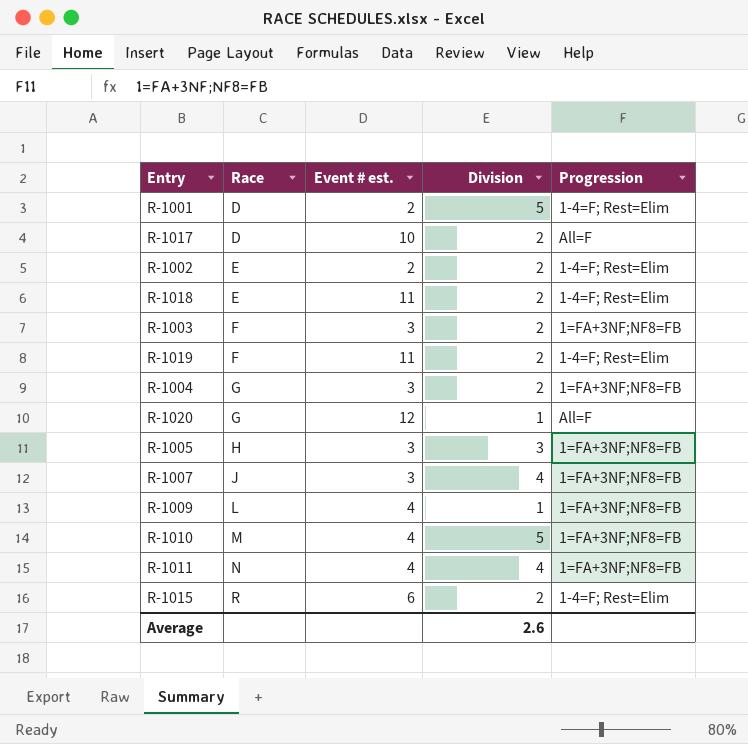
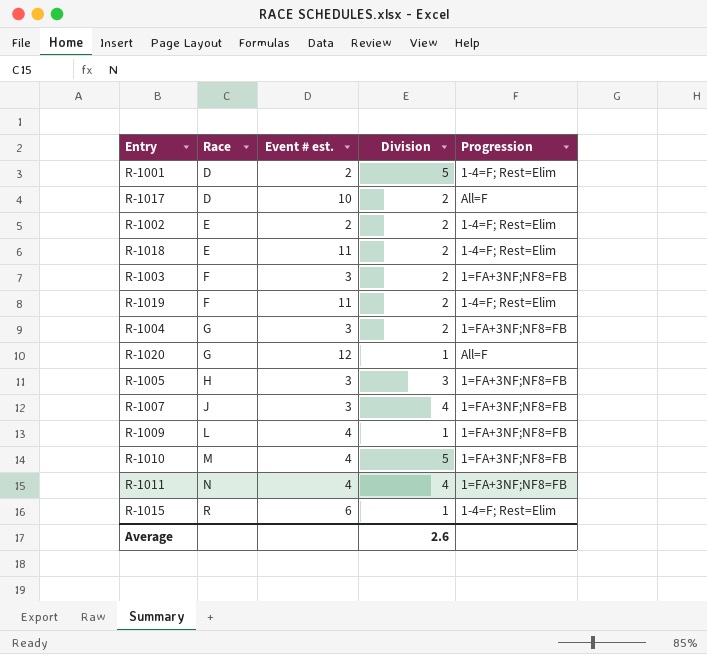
R-1015 | Division: 2 -> 1

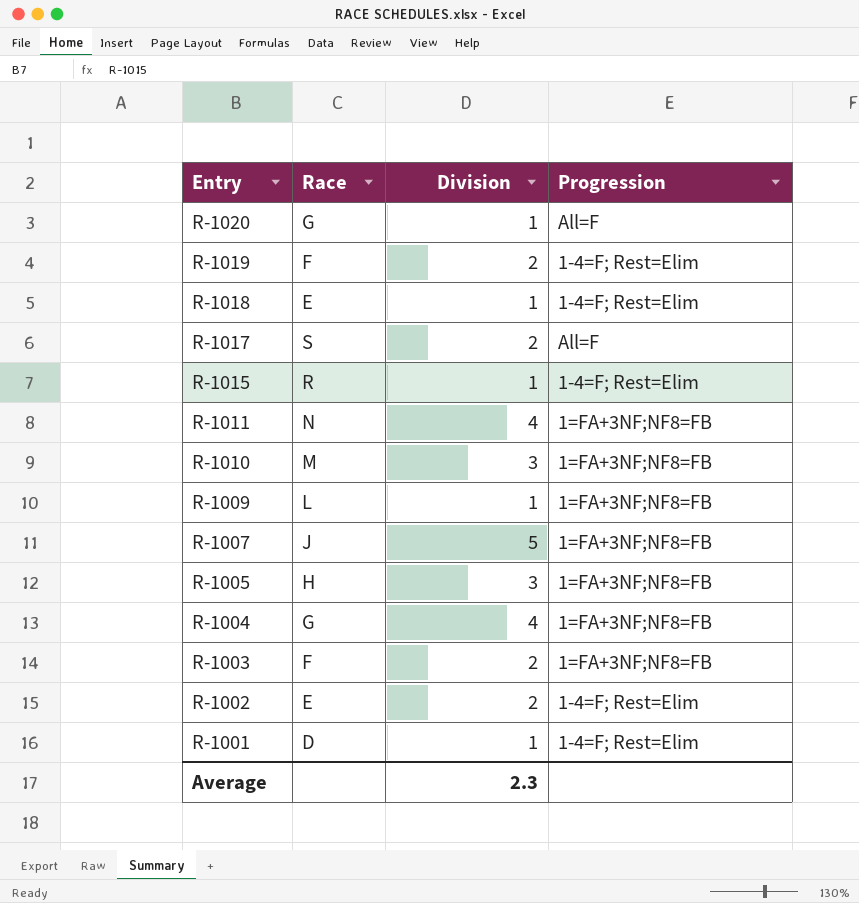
row order: Race ascending -> Entry descending
column Event # est. | position: 3 -> none
R-1018 | Division: 2 -> 1
R-1017 | Race: D -> S
R-1010 | Division: 5 -> 3
R-1007 | Division: 4 -> 5
R-1004 | Division: 2 -> 4
R-1001 | Division: 5 -> 1
Average | Division: 2.6 -> 2.3

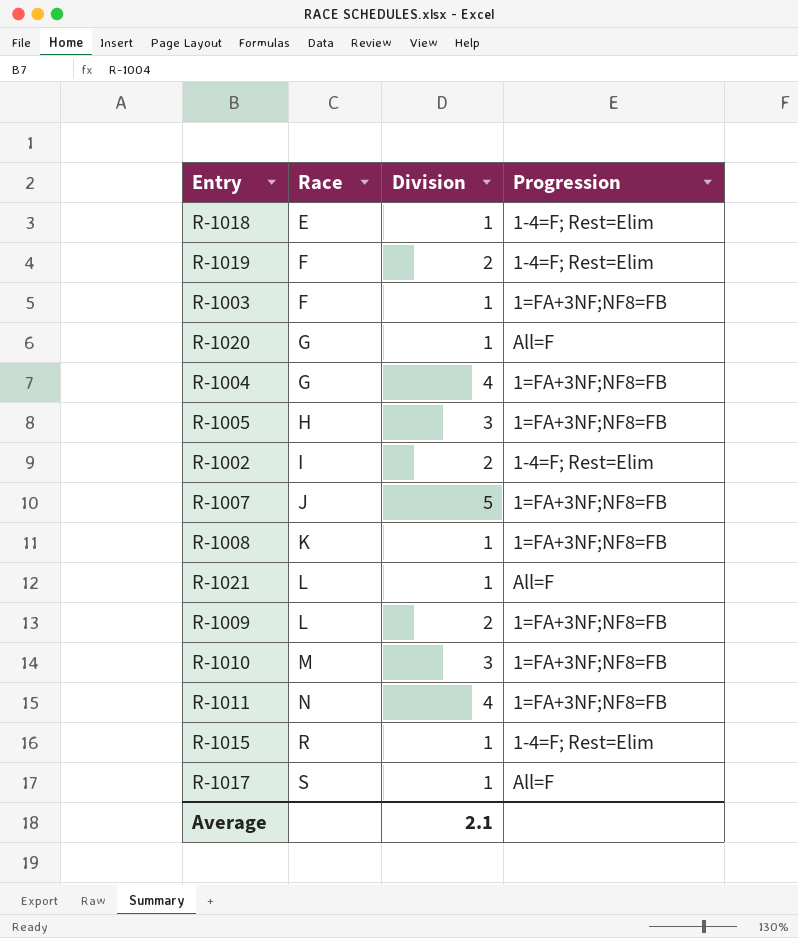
row order: Entry descending -> Race ascending
row R-1001: D | 1 | 1-4=F; Rest=Elim -> none
R-1003 | Division: 2 -> 1
R-1002 | Race: E -> I
row R-1008: none -> K | 1 | 1=FA+3NF;NF8=FB
row R-1021: none -> L | 1 | All=F
R-1009 | Division: 1 -> 2
R-1017 | Division: 2 -> 1
Average | Division: 2.3 -> 2.1

